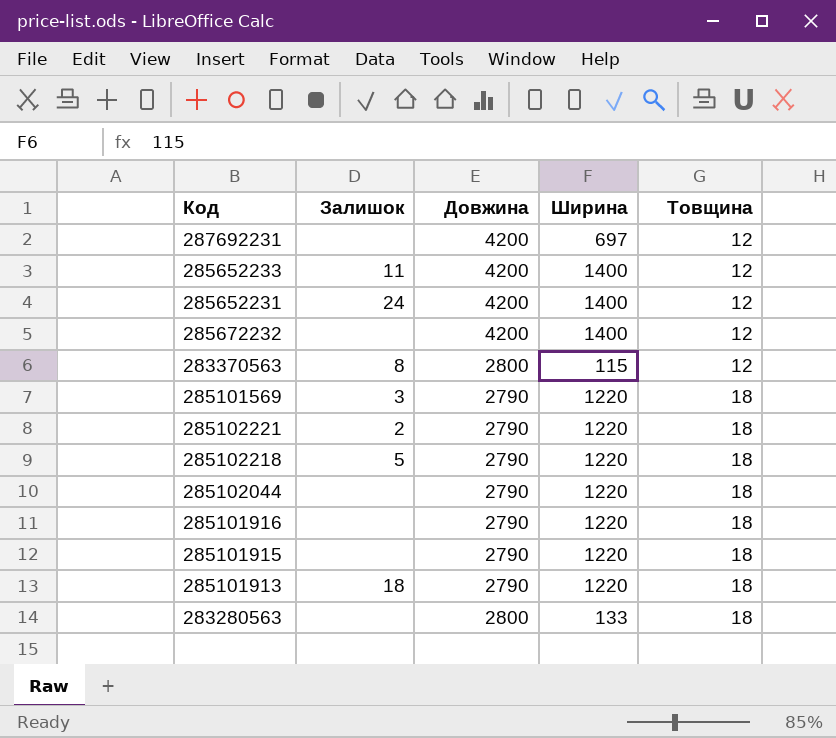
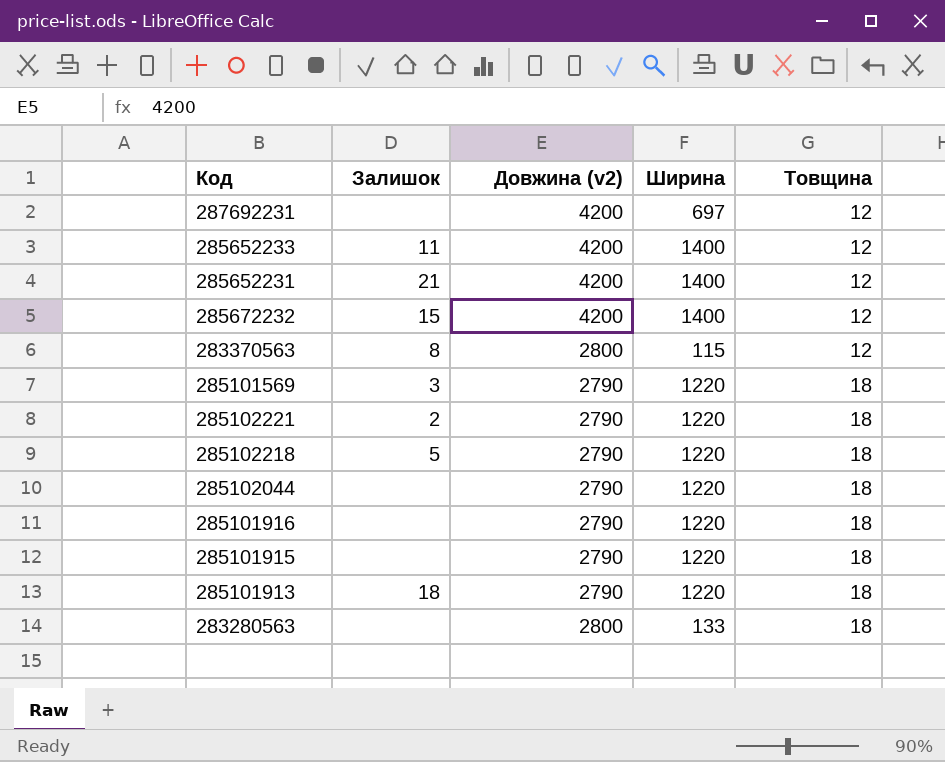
column name: Довжина -> Довжина (v2)
285652231 | Залишок: 24 -> 21
285672232 | Залишок: none -> 15

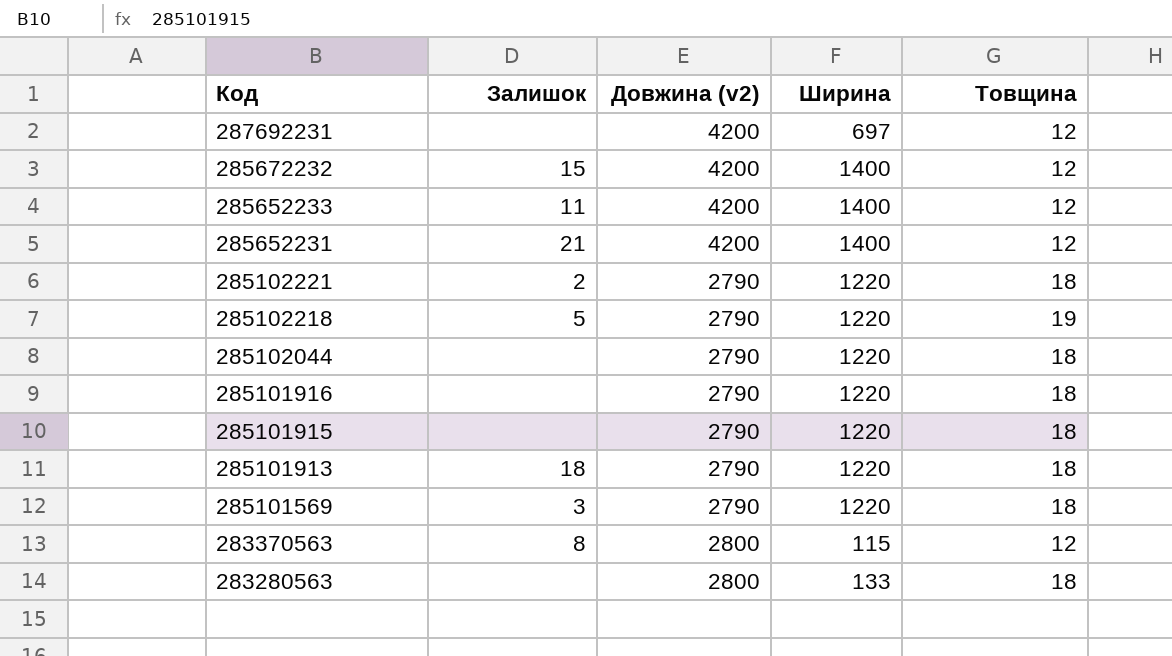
row order: Товщина ascending -> Код descending
285102218 | Товщина: 18 -> 19

